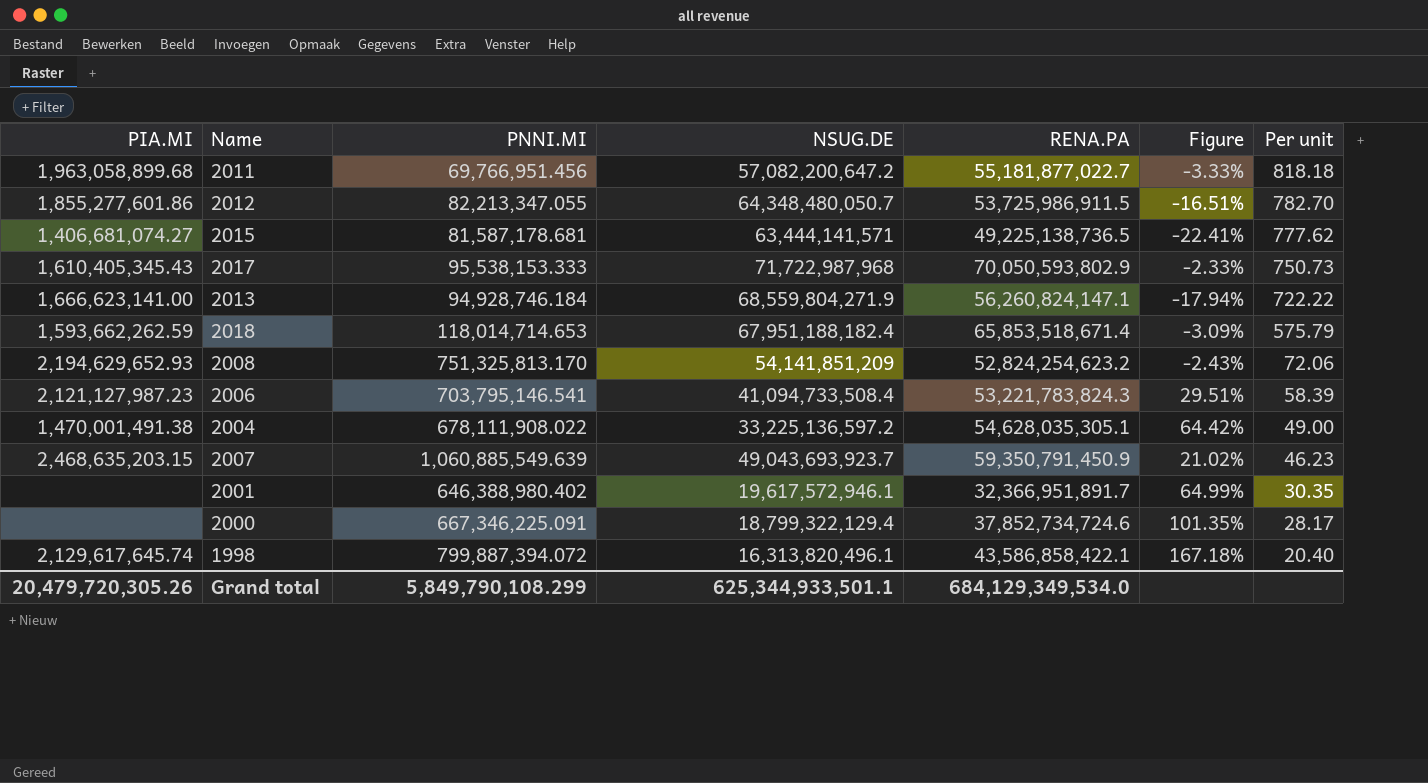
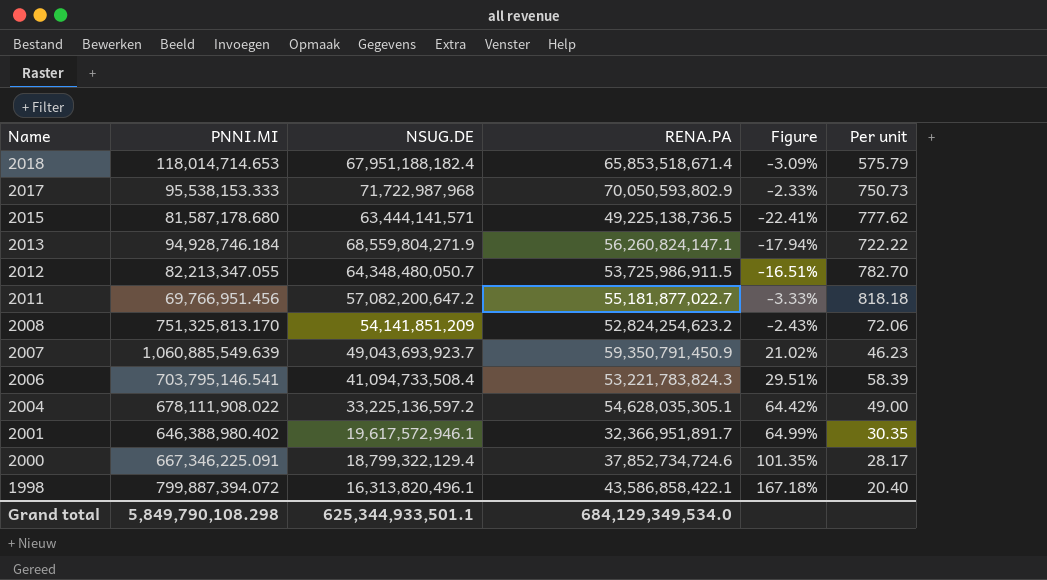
row order: Per unit descending -> Name descending
column PIA.MI | position: 1 -> none
2015 | PNNI.MI: 81,587,178.681 -> 81,587,178.680
Grand total | PNNI.MI: 5,849,790,108.299 -> 5,849,790,108.298

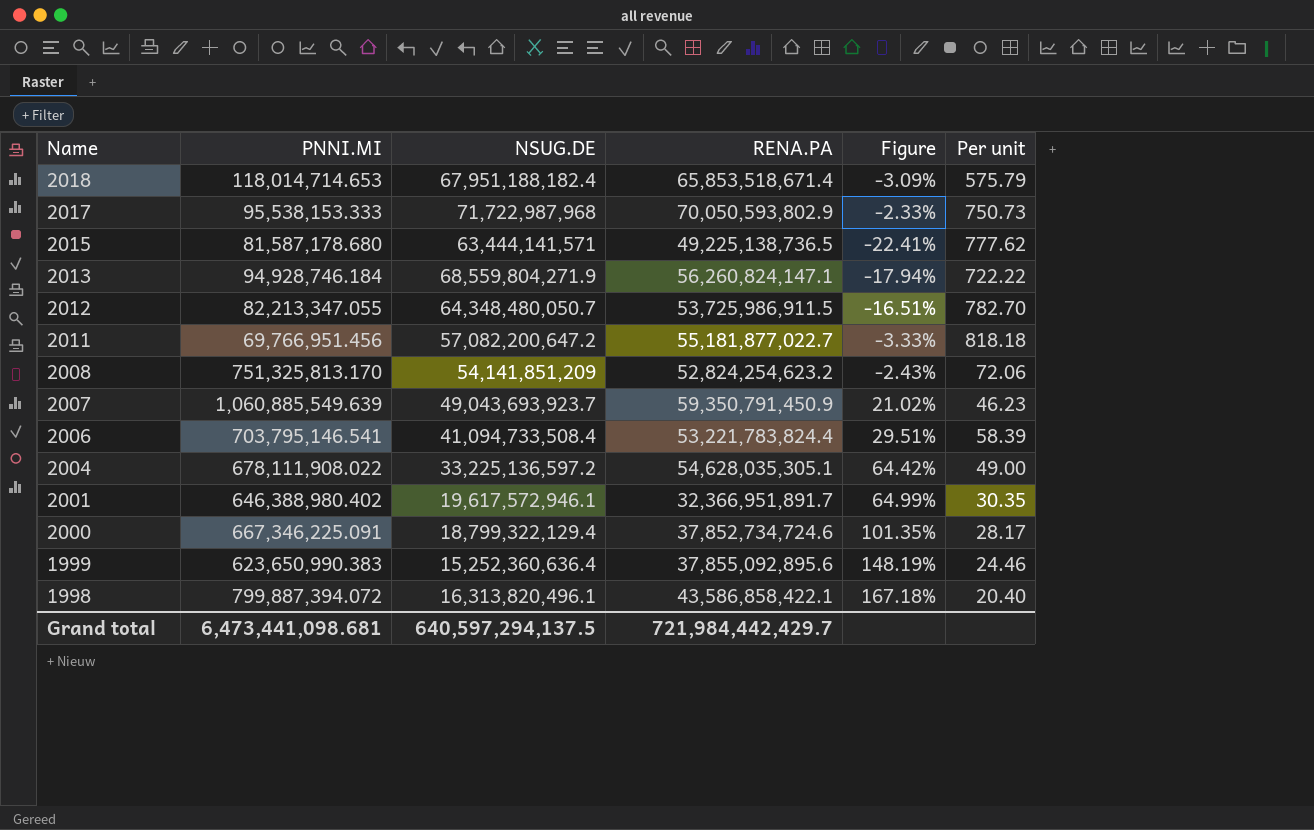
2006 | RENA.PA: 53,221,783,824.3 -> 53,221,783,824.4
row 1999: none -> 623,650,990.383 | 15,252,360,636.4 | 37,855,092,895.6 | 148.19% | 24.46
Grand total | PNNI.MI: 5,849,790,108.298 -> 6,473,441,098.681
Grand total | NSUG.DE: 625,344,933,501.1 -> 640,597,294,137.5
Grand total | RENA.PA: 684,129,349,534.0 -> 721,984,442,429.7

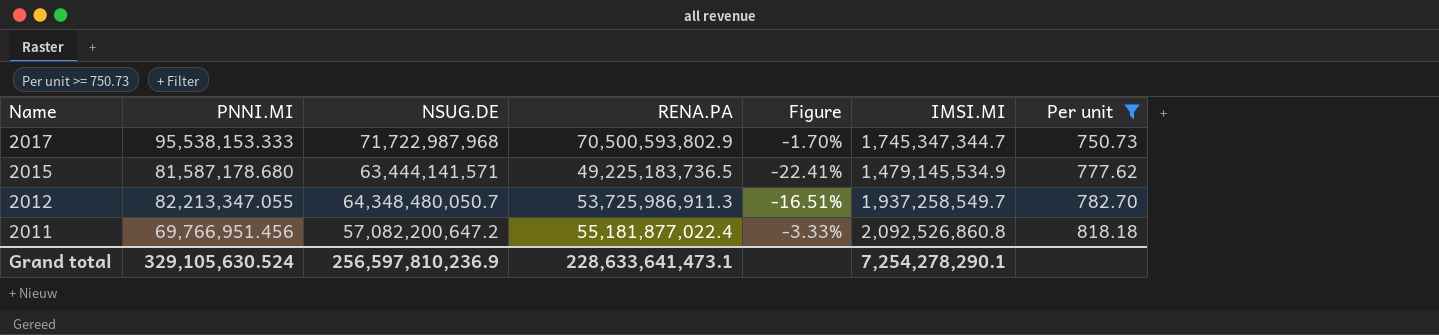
filter: none -> Per unit >= 750.73
column IMSI.MI | position: none -> 6
2017 | RENA.PA: 70,050,593,802.9 -> 70,500,593,802.9
2017 | Figure: -2.33% -> -1.70%
2015 | RENA.PA: 49,225,138,736.5 -> 49,225,183,736.5
2012 | RENA.PA: 53,725,986,911.5 -> 53,725,986,911.3
2011 | RENA.PA: 55,181,877,022.7 -> 55,181,877,022.4
Grand total | PNNI.MI: 6,473,441,098.681 -> 329,105,630.524
Grand total | NSUG.DE: 640,597,294,137.5 -> 256,597,810,236.9
Grand total | RENA.PA: 721,984,442,429.7 -> 228,633,641,473.1

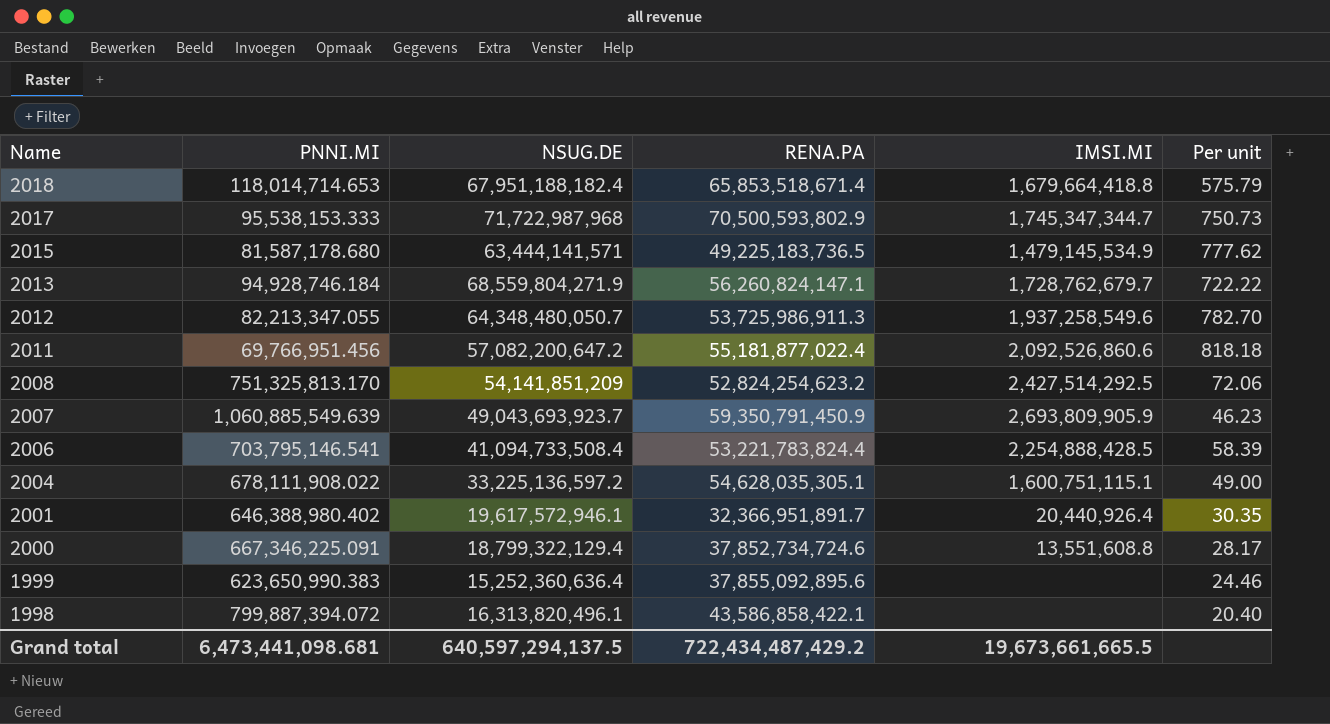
filter: Per unit >= 750.73 -> none
column Figure | formula: ([RENA.PA] - [NSUG.DE]) / [NSUG.DE] -> none
2012 | IMSI.MI: 1,937,258,549.7 -> 1,937,258,549.6
2011 | IMSI.MI: 2,092,526,860.8 -> 2,092,526,860.6
Grand total | PNNI.MI: 329,105,630.524 -> 6,473,441,098.681
Grand total | NSUG.DE: 256,597,810,236.9 -> 640,597,294,137.5
Grand total | RENA.PA: 228,633,641,473.1 -> 722,434,487,429.2
Grand total | IMSI.MI: 7,254,278,290.1 -> 19,673,661,665.5

